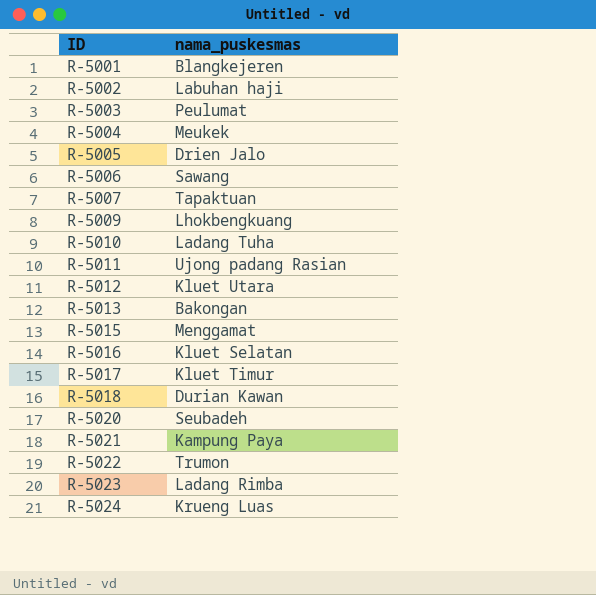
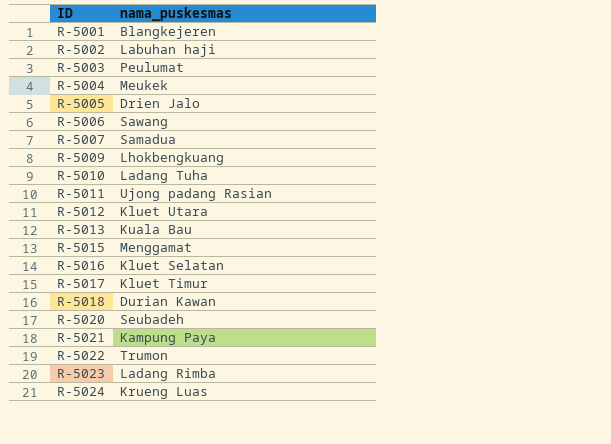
R-5007 | nama_puskesmas: Tapaktuan -> Samadua
R-5013 | nama_puskesmas: Bakongan -> Kuala Bau

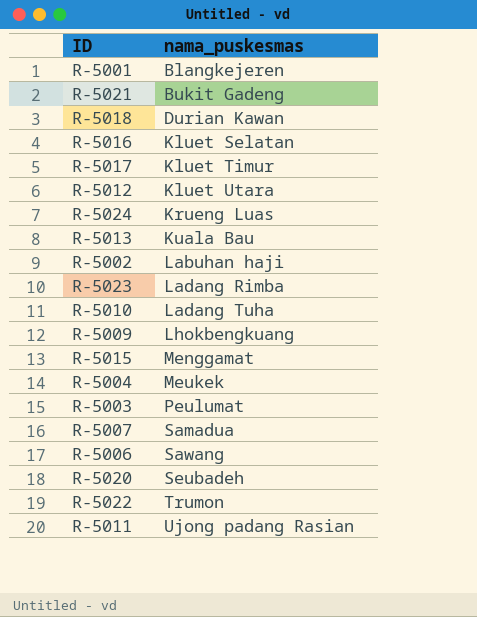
row order: ID ascending -> nama_puskesmas ascending
row R-5005: Drien Jalo -> none
R-5021 | nama_puskesmas: Kampung Paya -> Bukit Gadeng

